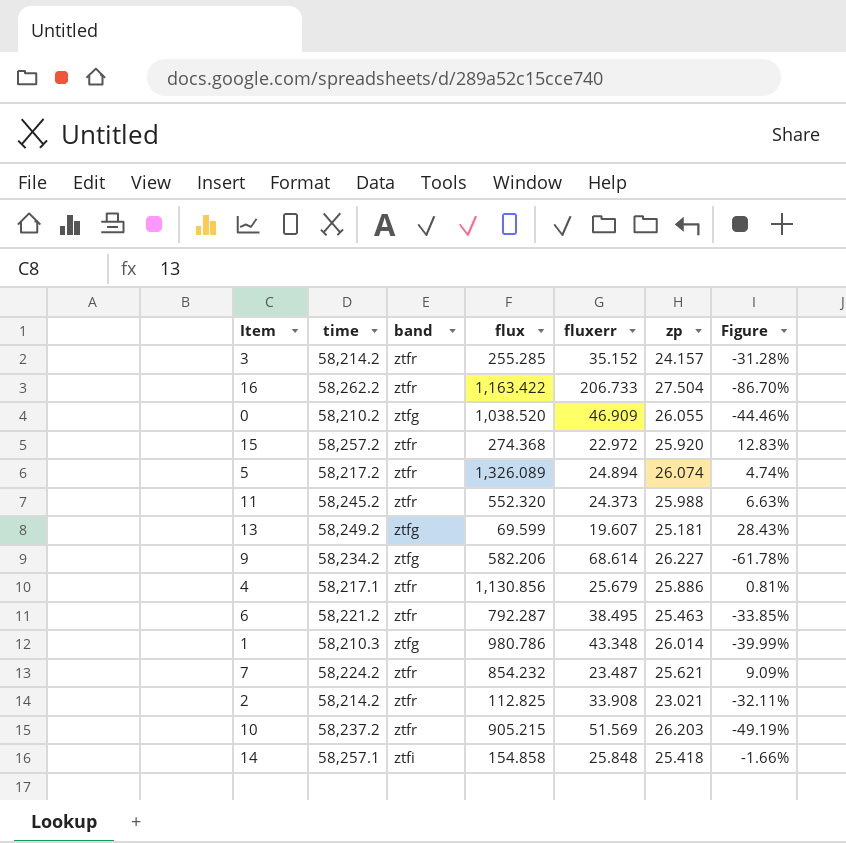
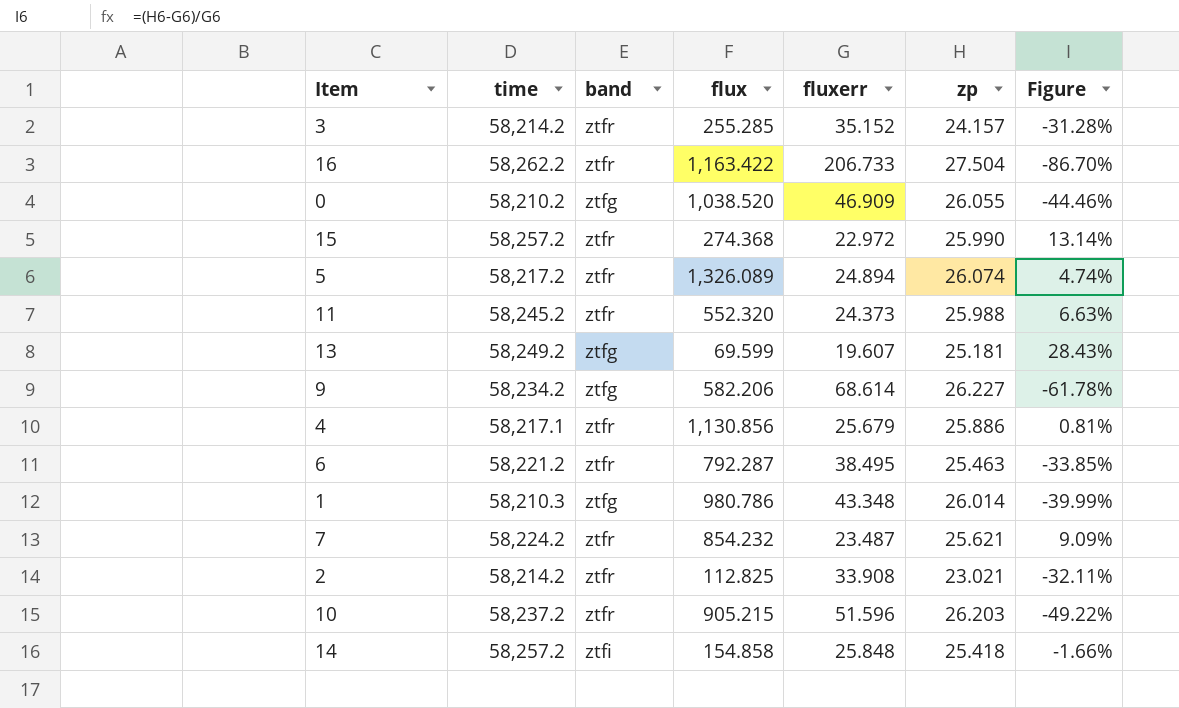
15 | zp: 25.920 -> 25.990
15 | Figure: 12.83% -> 13.14%
10 | fluxerr: 51.569 -> 51.596
10 | Figure: -49.19% -> -49.22%
14 | time: 58,257.1 -> 58,257.2

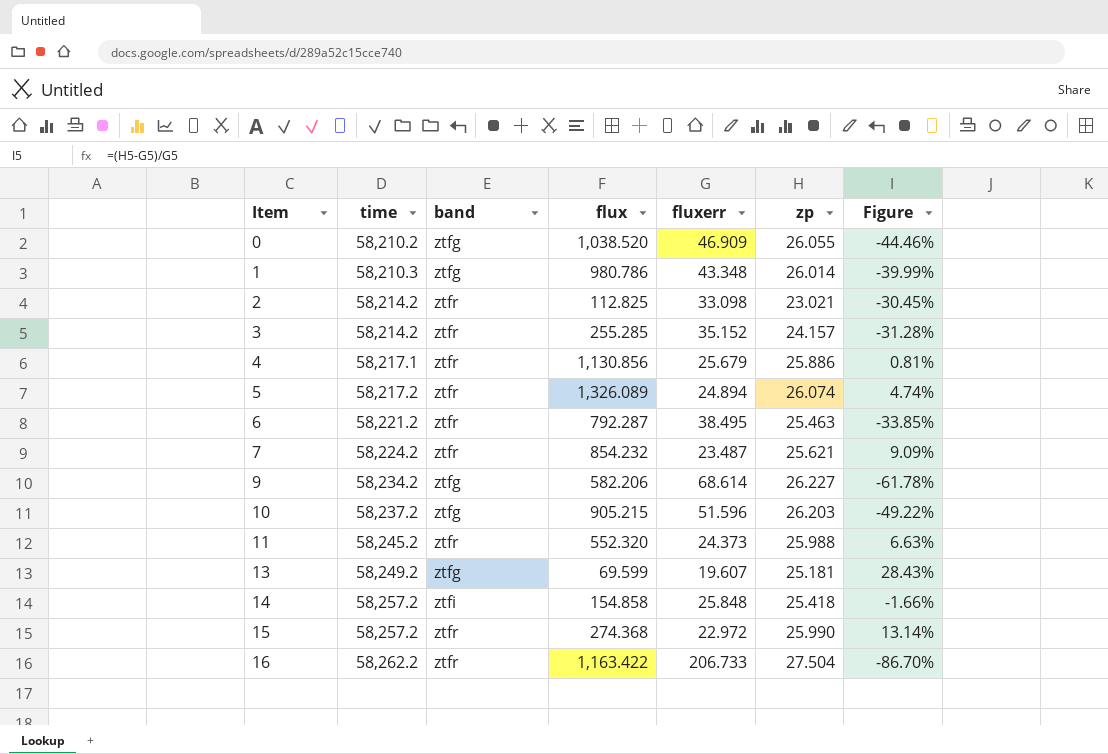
row order: none -> Item ascending
2 | fluxerr: 33.908 -> 33.098
2 | Figure: -32.11% -> -30.45%
10 | band: ztfr -> ztfg

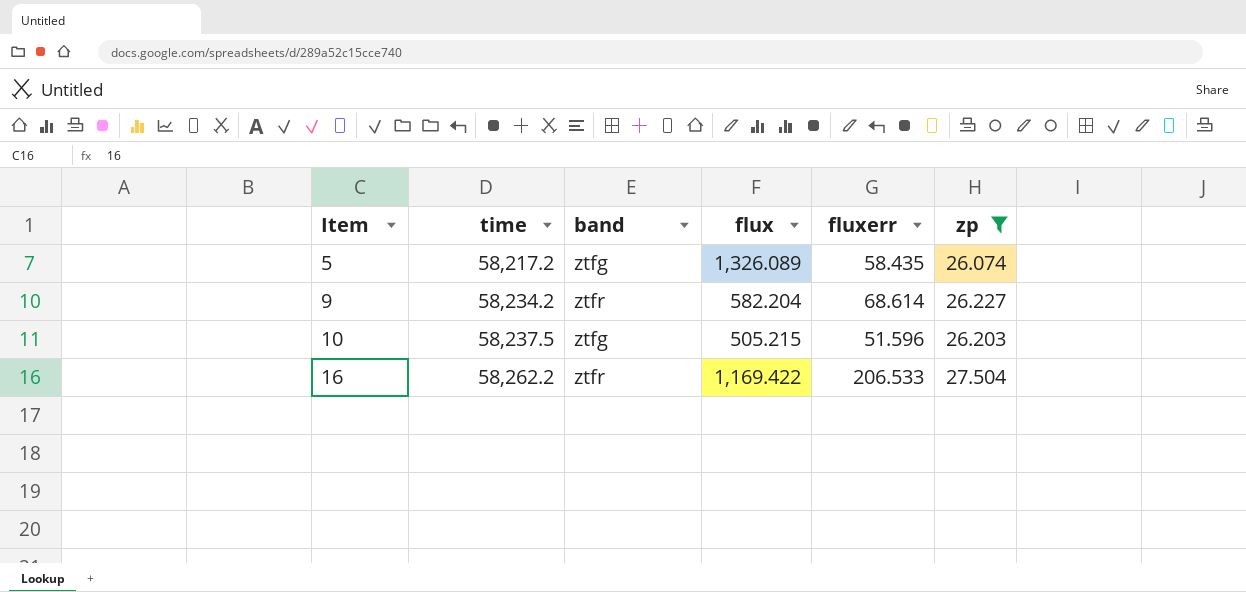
filter: none -> zp >= 26.074
column Figure | formula: ([zp] - [fluxerr]) / [fluxerr] -> none
5 | band: ztfr -> ztfg
5 | fluxerr: 24.894 -> 58.435
9 | band: ztfg -> ztfr
9 | flux: 582.206 -> 582.204
10 | time: 58,237.2 -> 58,237.5
10 | flux: 905.215 -> 505.215
16 | flux: 1,163.422 -> 1,169.422
16 | fluxerr: 206.733 -> 206.533

